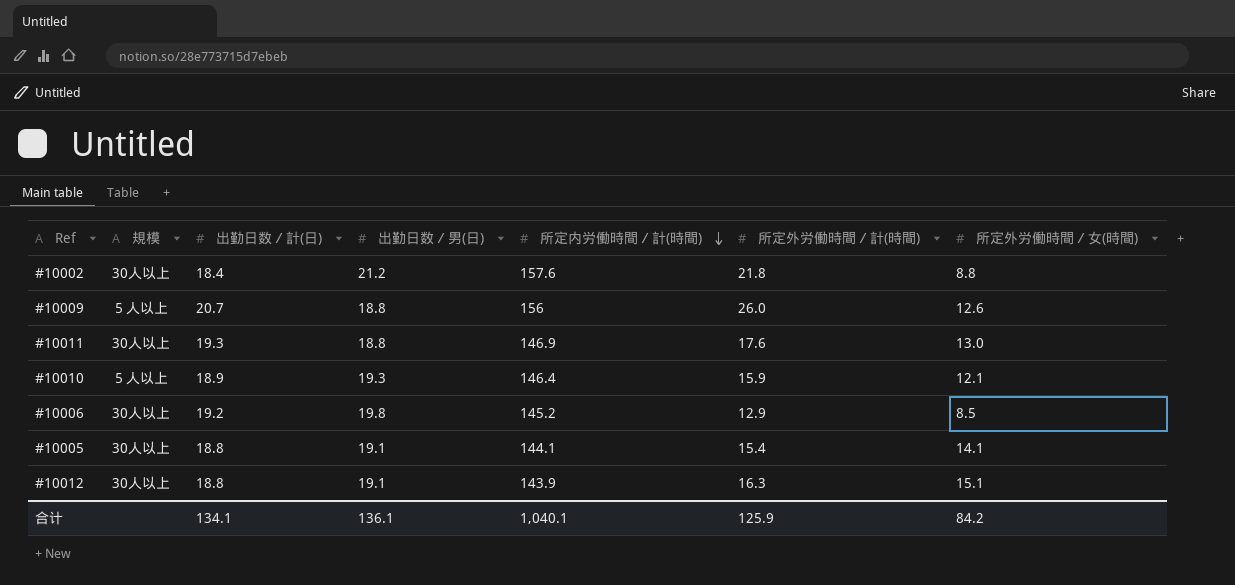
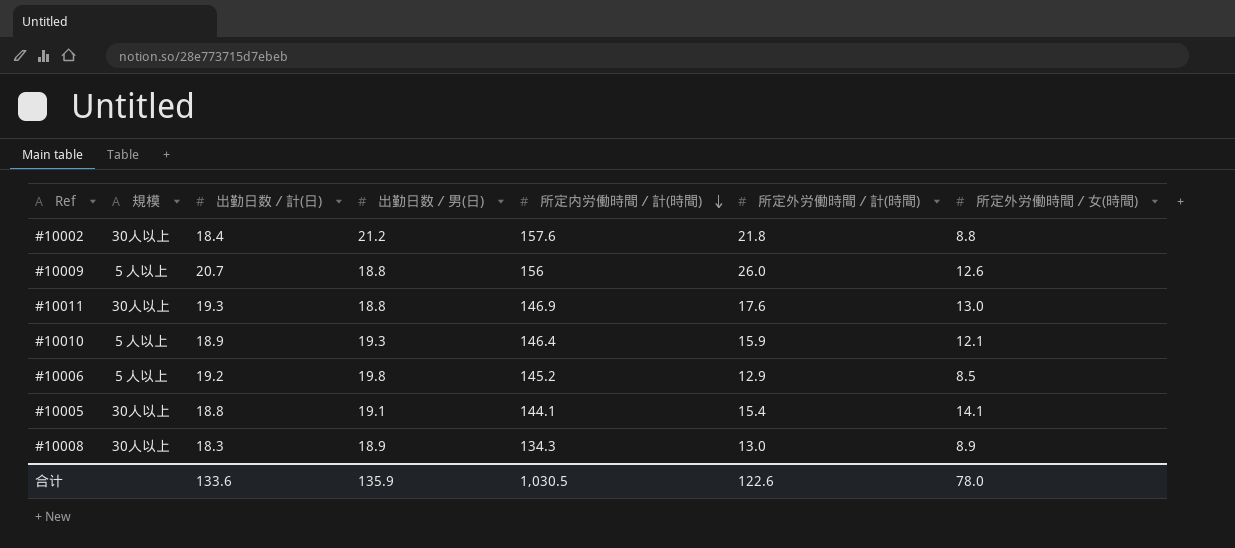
row #10012: 30人以上 | 18.8 | 19.1 | 143.9 | 16.3 | 15.1 -> none
#10006 | 規模: 30人以上 -> ５人以上
row #10008: none -> 30人以上 | 18.3 | 18.9 | 134.3 | 13.0 | 8.9
合计 | 出勤日数／計(日): 134.1 -> 133.6
合计 | 出勤日数／男(日): 136.1 -> 135.9
合计 | 所定内労働時間／計(時間): 1,040.1 -> 1,030.5
合计 | 所定外労働時間／計(時間): 125.9 -> 122.6
合计 | 所定外労働時間／女(時間): 84.2 -> 78.0

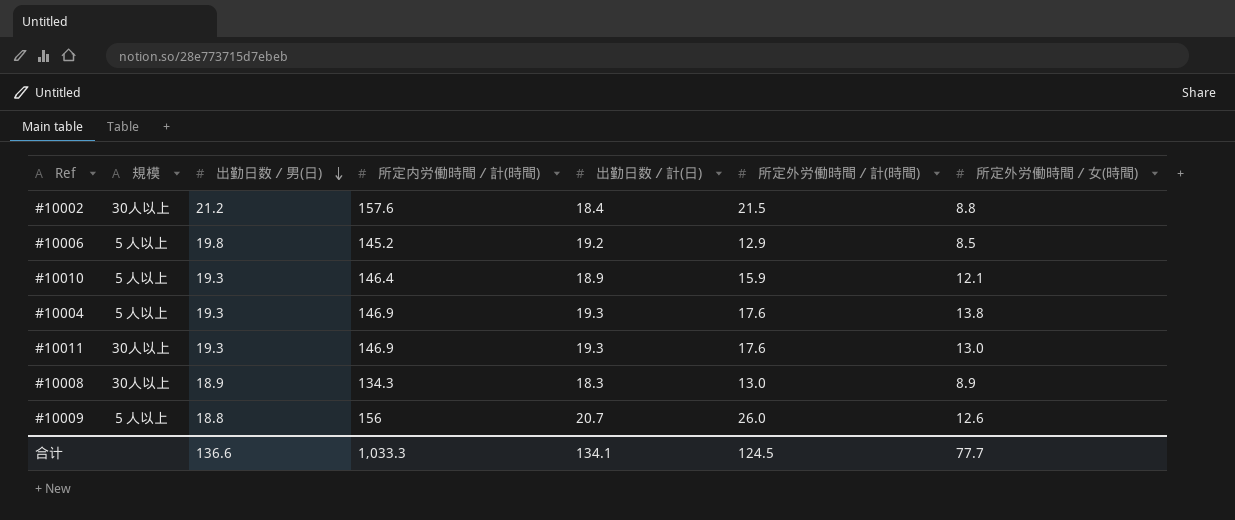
row order: 所定内労働時間／計(時間) descending -> 出勤日数／男(日) descending
column 出勤日数／計(日) | position: 3 -> 5
row #10005: 30人以上 | 18.8 | 19.1 | 144.1 | 15.4 | 14.1 -> none
#10002 | 所定外労働時間／計(時間): 21.8 -> 21.5
row #10004: none -> ５人以上 | 19.3 | 146.9 | 19.3 | 17.6 | 13.8
#10011 | 出勤日数／男(日): 18.8 -> 19.3
合计 | 出勤日数／男(日): 135.9 -> 136.6
合计 | 所定内労働時間／計(時間): 1,030.5 -> 1,033.3
合计 | 出勤日数／計(日): 133.6 -> 134.1
合计 | 所定外労働時間／計(時間): 122.6 -> 124.5
合计 | 所定外労働時間／女(時間): 78.0 -> 77.7

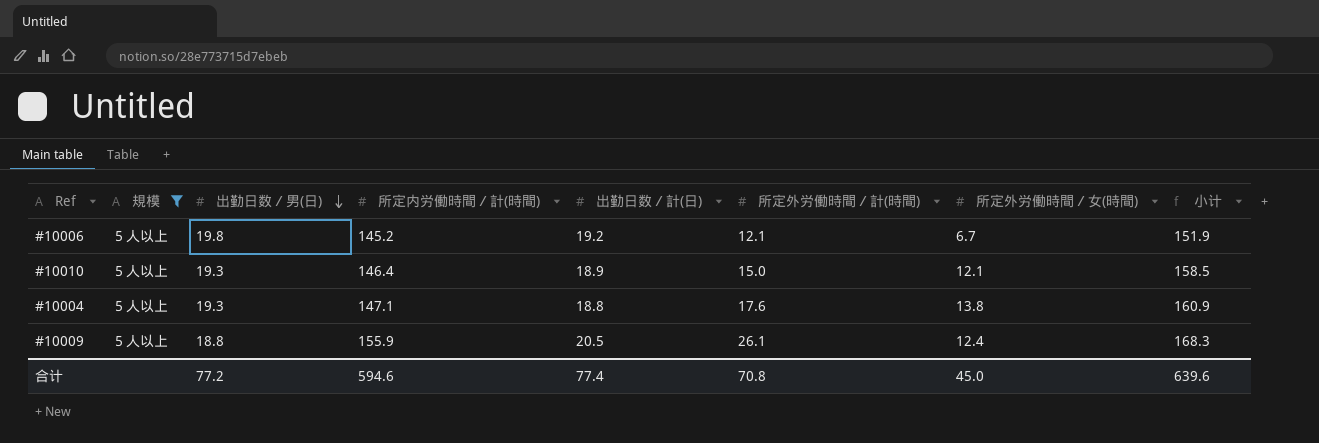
filter: none -> 規模 = ５人以上
column 小计 | formula: none -> [所定内労働時間／計(時間)] + [所定外労働時間／女(時間)]
#10006 | 所定外労働時間／計(時間): 12.9 -> 12.1
#10006 | 所定外労働時間／女(時間): 8.5 -> 6.7
#10010 | 所定外労働時間／計(時間): 15.9 -> 15.0
#10004 | 所定内労働時間／計(時間): 146.9 -> 147.1
#10004 | 出勤日数／計(日): 19.3 -> 18.8
#10009 | 所定内労働時間／計(時間): 156 -> 155.9
#10009 | 出勤日数／計(日): 20.7 -> 20.5
#10009 | 所定外労働時間／計(時間): 26.0 -> 26.1
#10009 | 所定外労働時間／女(時間): 12.6 -> 12.4
合计 | 出勤日数／男(日): 136.6 -> 77.2
合计 | 所定内労働時間／計(時間): 1,033.3 -> 594.6
合计 | 出勤日数／計(日): 134.1 -> 77.4
合计 | 所定外労働時間／計(時間): 124.5 -> 70.8
合计 | 所定外労働時間／女(時間): 77.7 -> 45.0

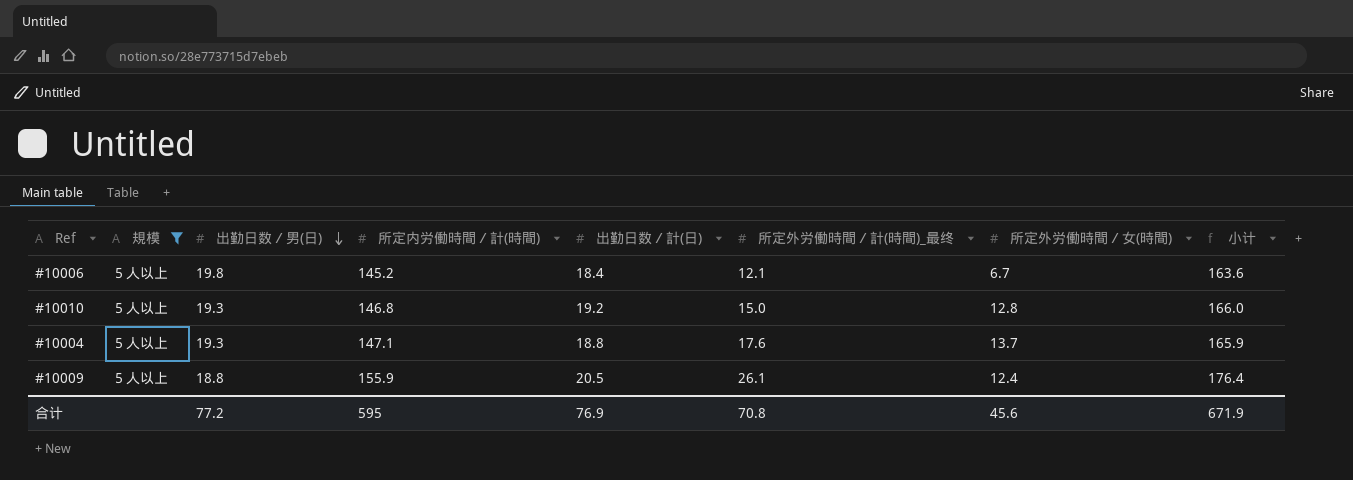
column name: 所定外労働時間／計(時間) -> 所定外労働時間／計(時間)_最终
column 小计 | formula: [所定内労働時間／計(時間)] + [所定外労働時間／女(時間)] -> [所定内労働時間／計(時間)] + [出勤日数／計(日)]
#10006 | 出勤日数／計(日): 19.2 -> 18.4
#10010 | 所定内労働時間／計(時間): 146.4 -> 146.8
#10010 | 出勤日数／計(日): 18.9 -> 19.2
#10010 | 所定外労働時間／女(時間): 12.1 -> 12.8
#10004 | 所定外労働時間／女(時間): 13.8 -> 13.7
合计 | 所定内労働時間／計(時間): 594.6 -> 595
合计 | 出勤日数／計(日): 77.4 -> 76.9
合计 | 所定外労働時間／女(時間): 45.0 -> 45.6
合计 | 小计: 639.6 -> 671.9

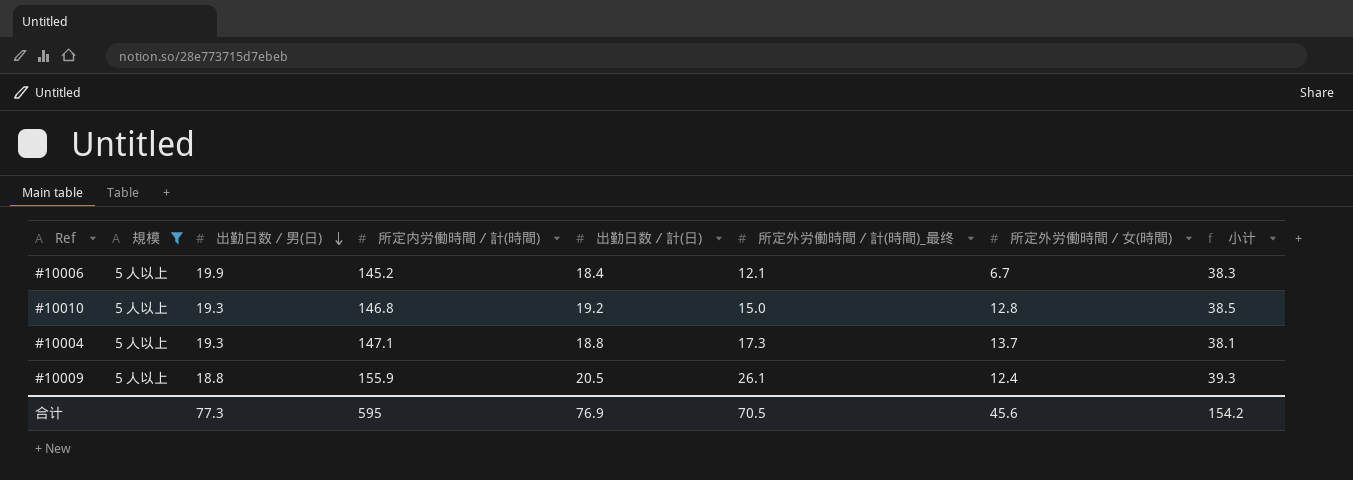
column 小计 | formula: [所定内労働時間／計(時間)] + [出勤日数／計(日)] -> [出勤日数／男(日)] + [出勤日数／計(日)]
#10006 | 出勤日数／男(日): 19.8 -> 19.9
#10004 | 所定外労働時間／計(時間)_最终: 17.6 -> 17.3
合计 | 出勤日数／男(日): 77.2 -> 77.3
合计 | 所定外労働時間／計(時間)_最终: 70.8 -> 70.5
合计 | 小计: 671.9 -> 154.2

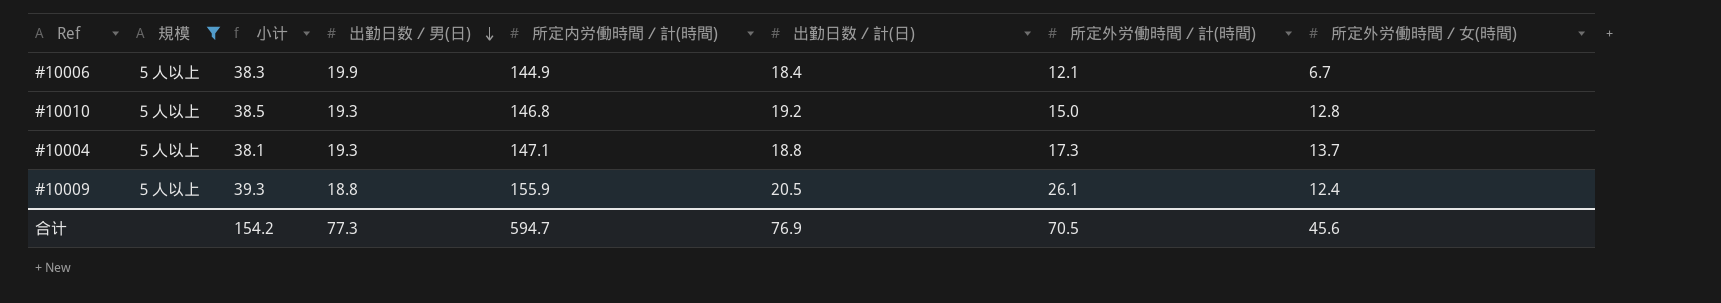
column 小计 | position: 8 -> 3
column name: 所定外労働時間／計(時間)_最终 -> 所定外労働時間／計(時間)
#10006 | 所定内労働時間／計(時間): 145.2 -> 144.9
合计 | 所定内労働時間／計(時間): 595 -> 594.7

